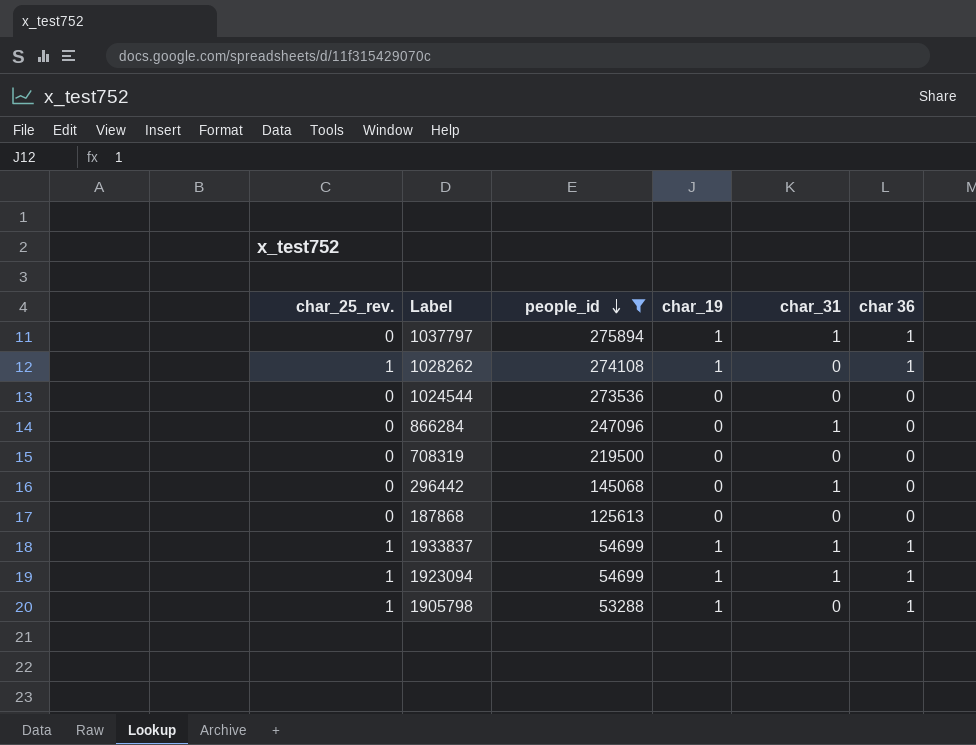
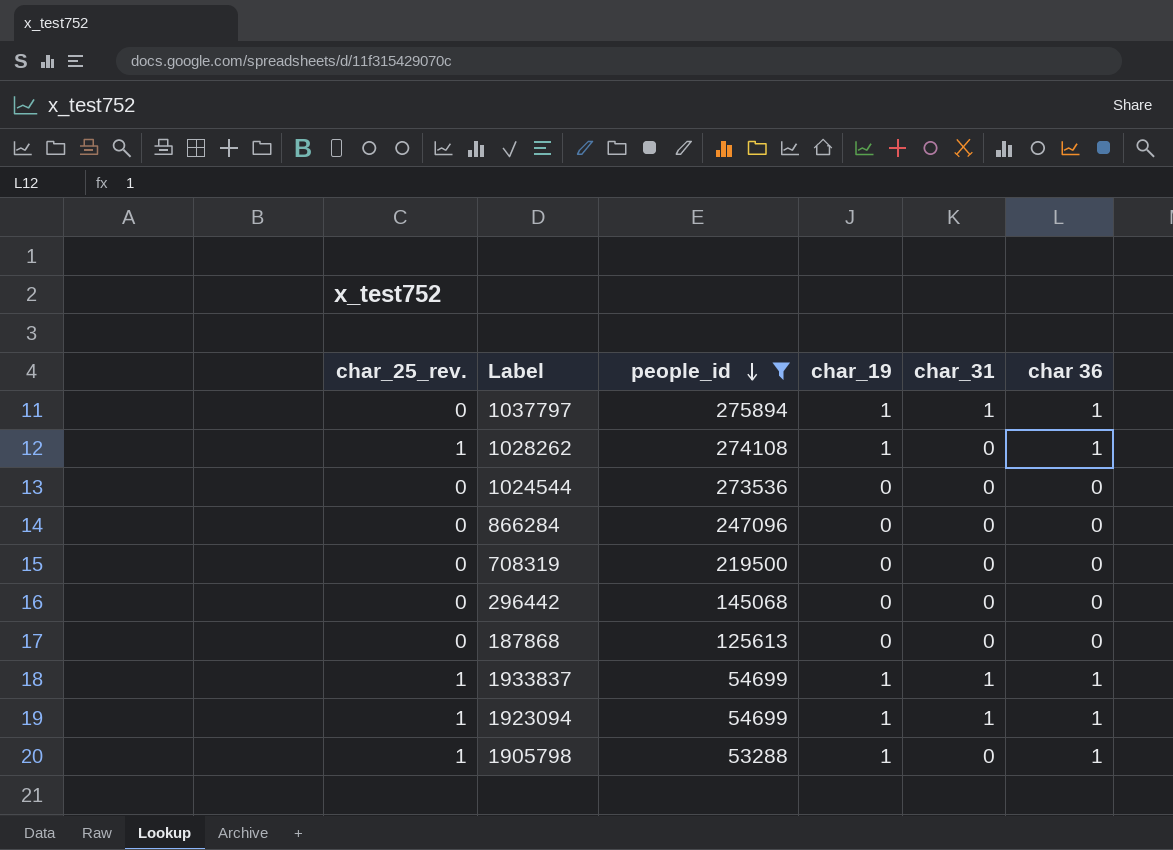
866284 | char_31: 1 -> 0
296442 | char_31: 1 -> 0

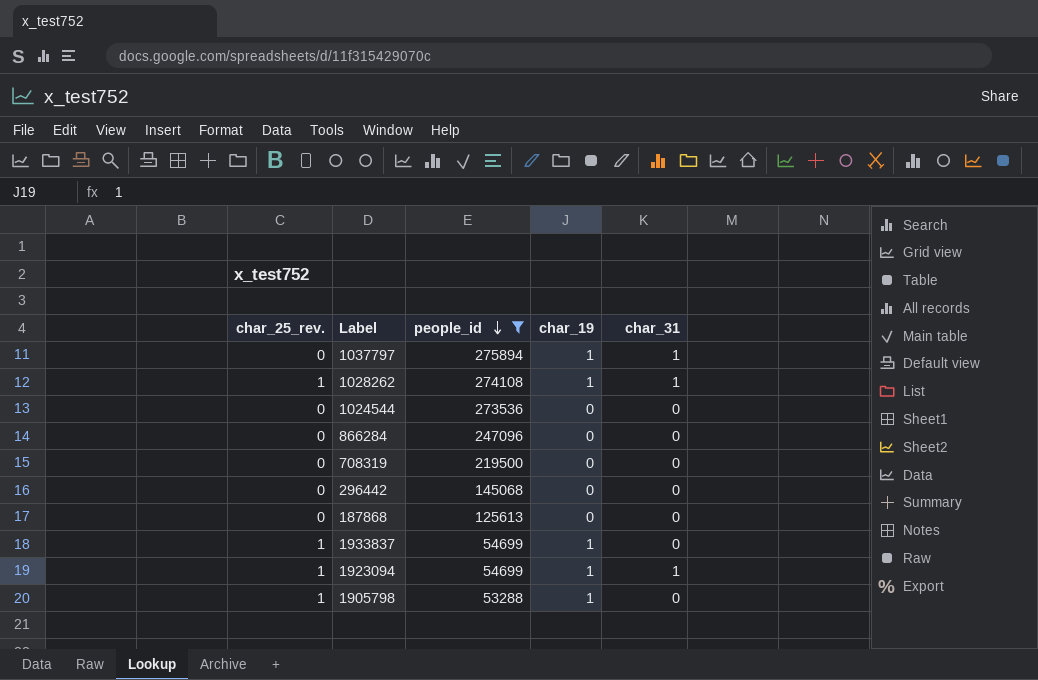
column char 36 | position: 6 -> none
1028262 | char_31: 0 -> 1
1933837 | char_31: 1 -> 0

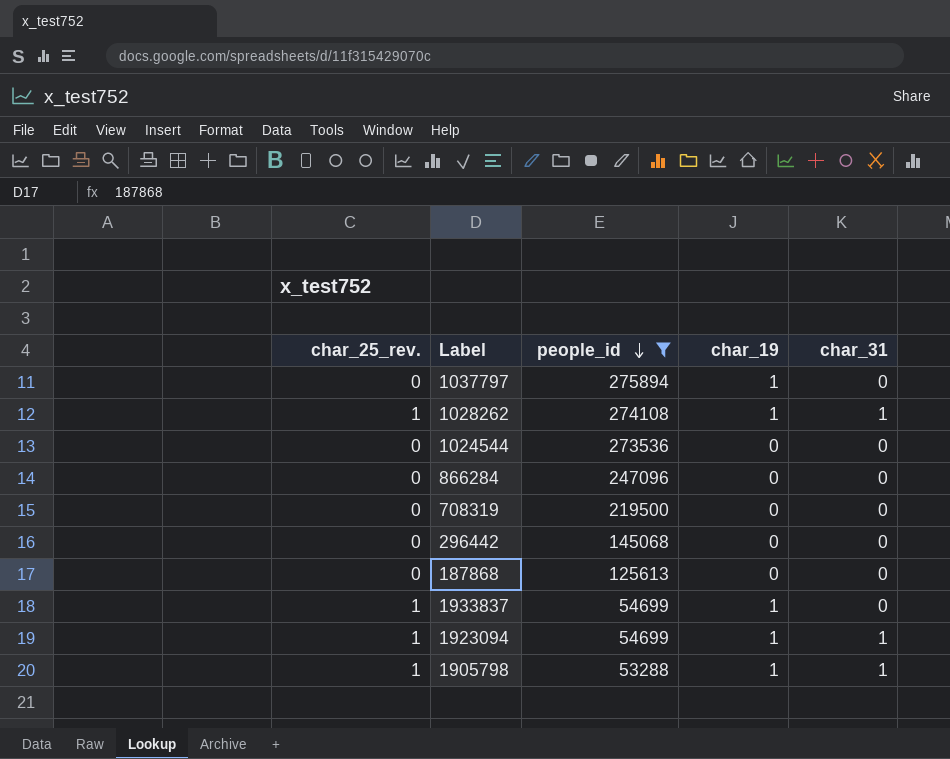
1037797 | char_31: 1 -> 0
1905798 | char_31: 0 -> 1

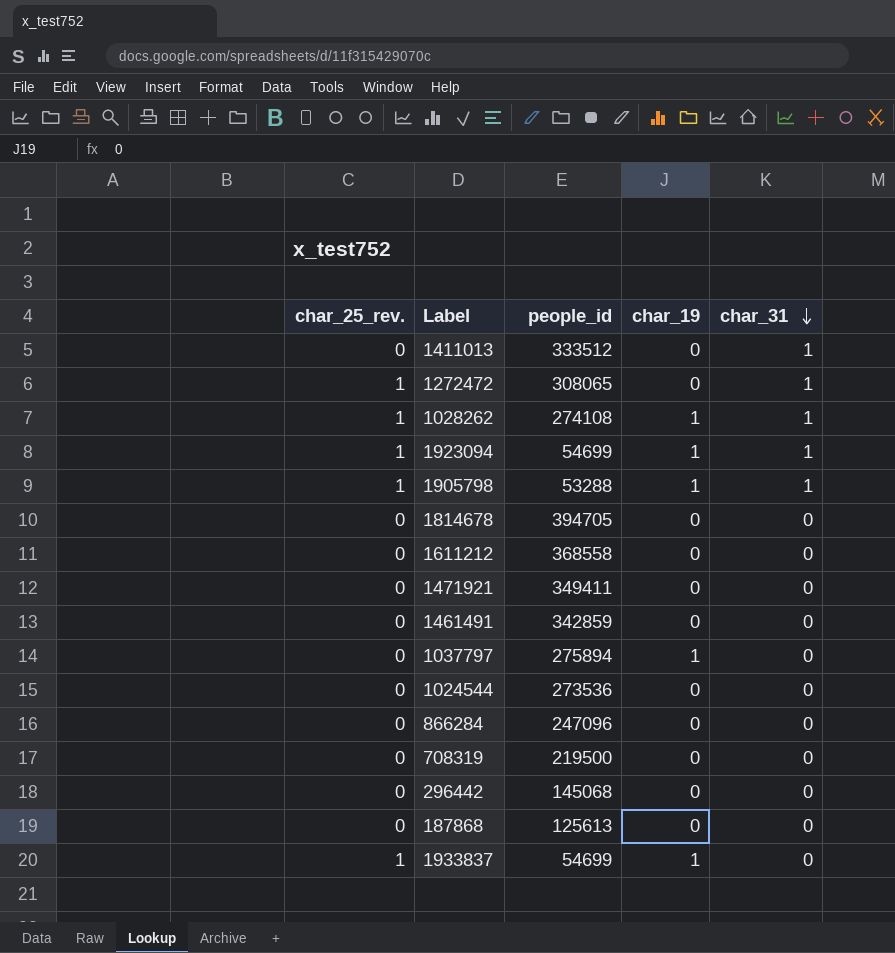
filter: people_id <= 275894 -> none
row order: people_id descending -> char_31 descending

